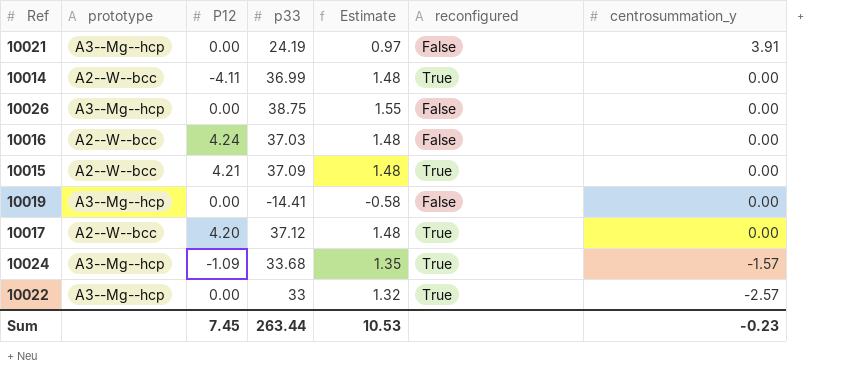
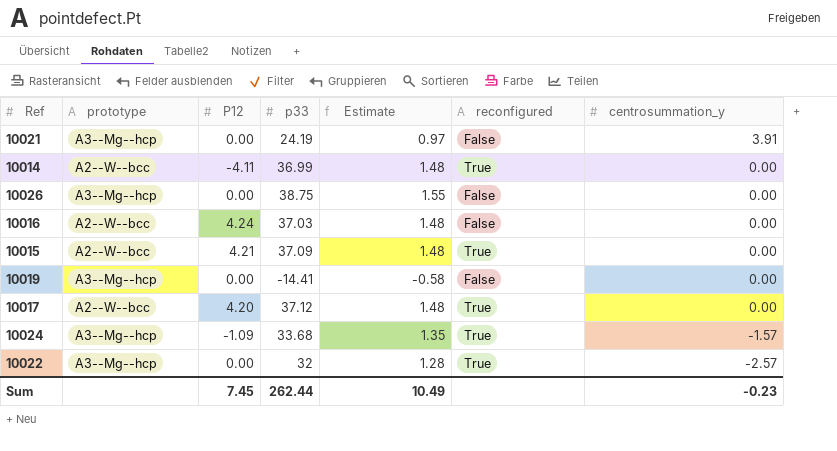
10022 | p33: 33 -> 32
10022 | Estimate: 1.32 -> 1.28
Sum | p33: 263.44 -> 262.44
Sum | Estimate: 10.53 -> 10.49

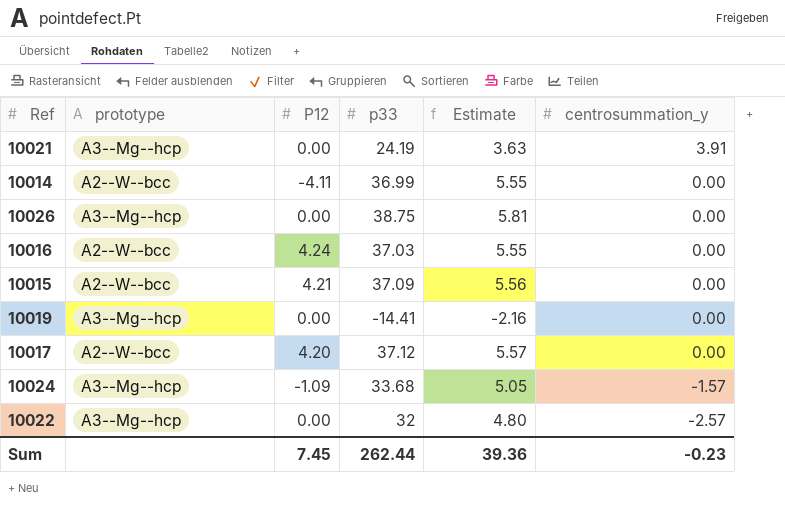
column reconfigured | position: 6 -> none
column Estimate | formula: [p33] * 0.04 -> [p33] * 0.15
Sum | Estimate: 10.49 -> 39.36

